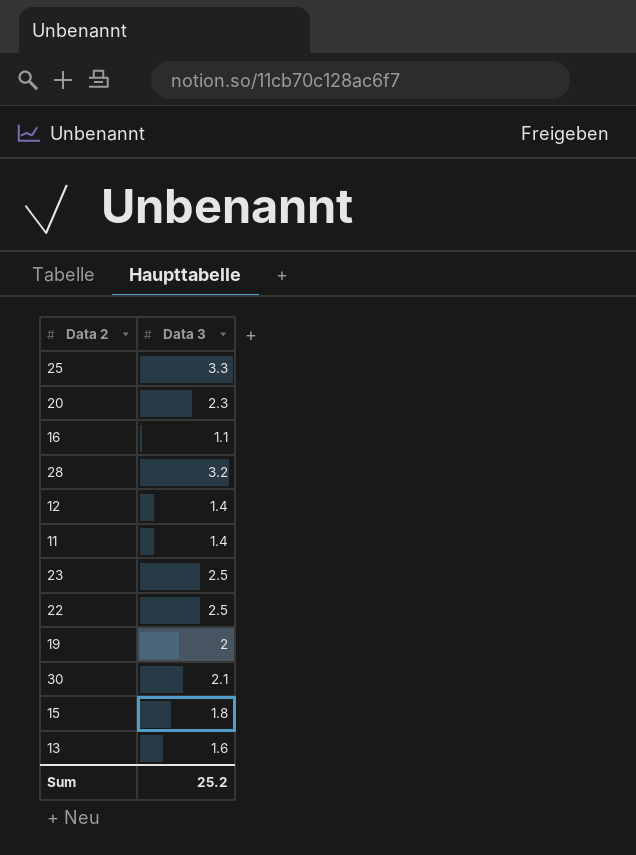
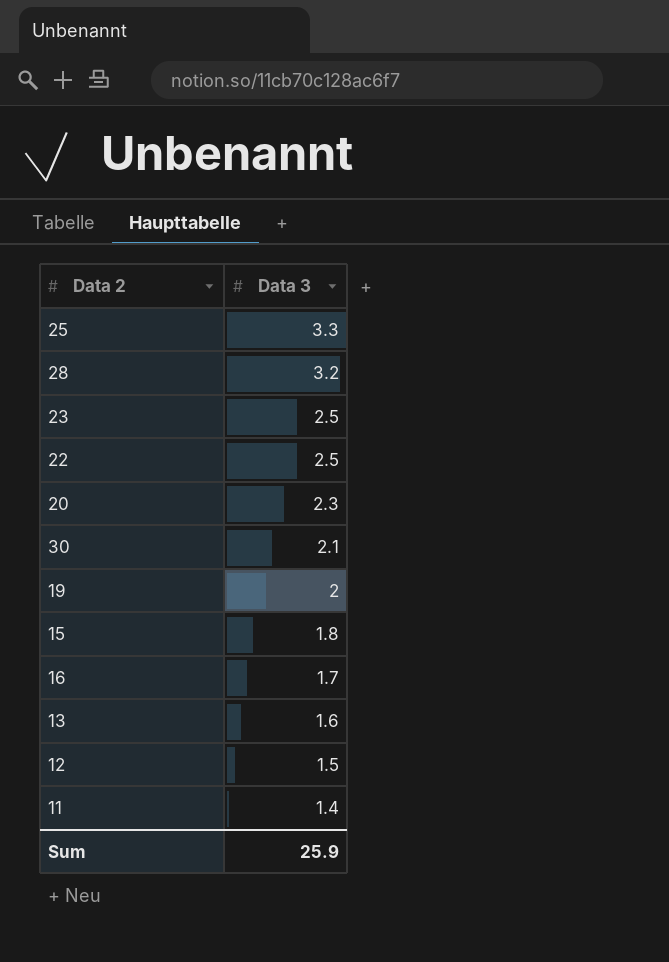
row order: none -> Data 3 descending
16 | Data 3: 1.1 -> 1.7
12 | Data 3: 1.4 -> 1.5
Sum | Data 3: 25.2 -> 25.9

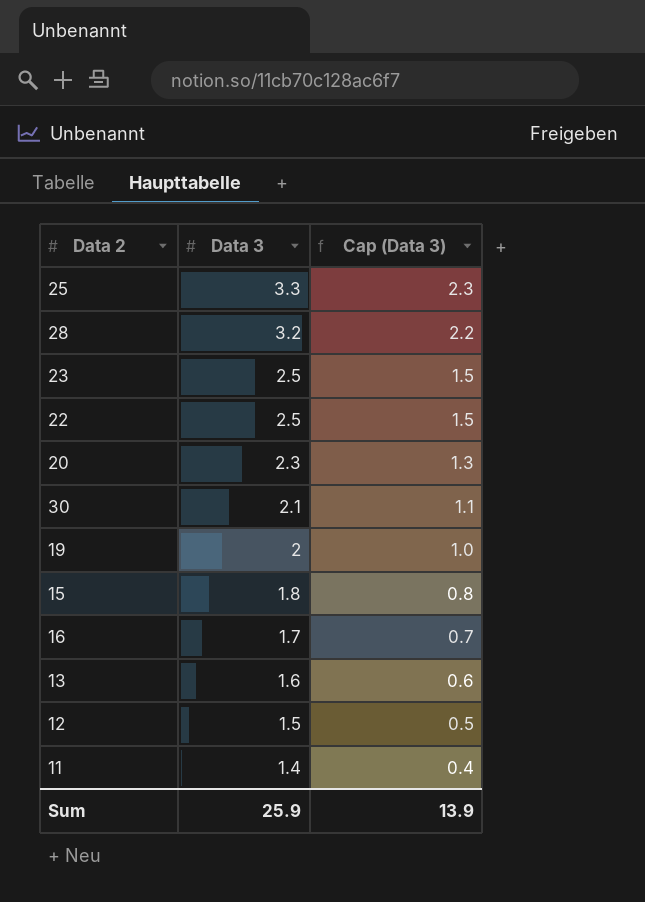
column Cap (Data 3) | formula: none -> [Data 3] - 1

